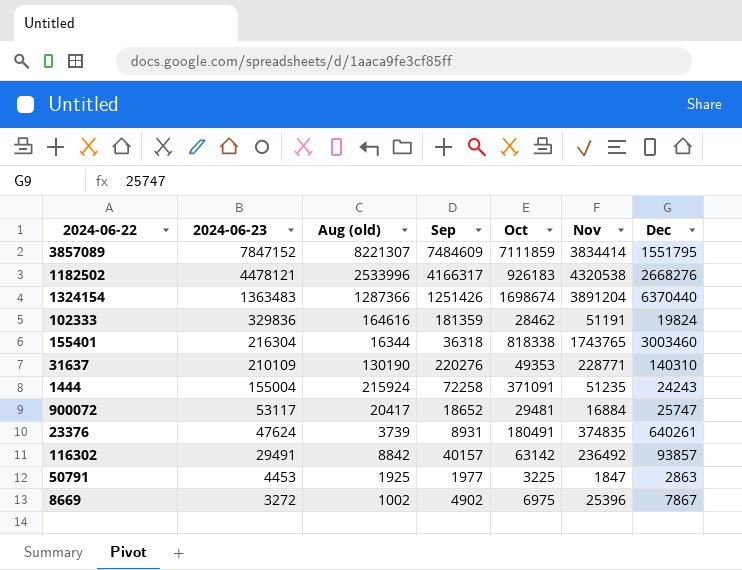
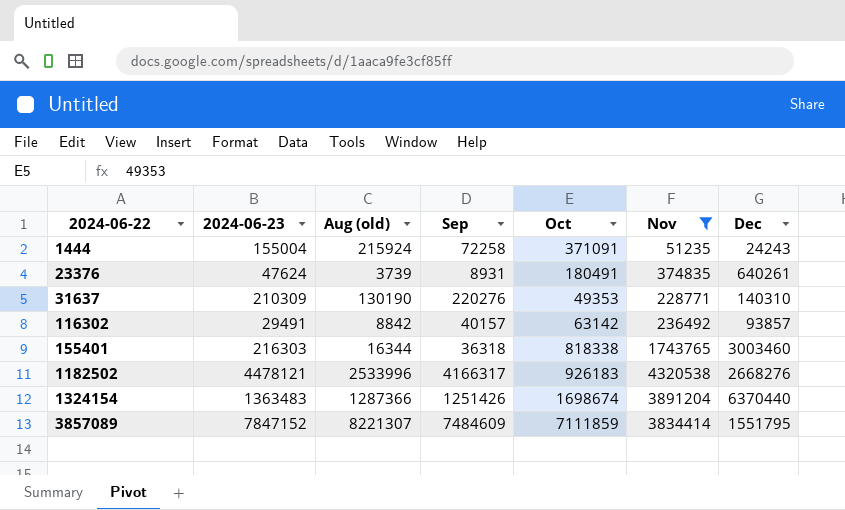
filter: none -> Nov >= 51235
row order: 2024-06-23 descending -> 2024-06-22 ascending
31637 | 2024-06-23: 210109 -> 210309
155401 | 2024-06-23: 216304 -> 216303

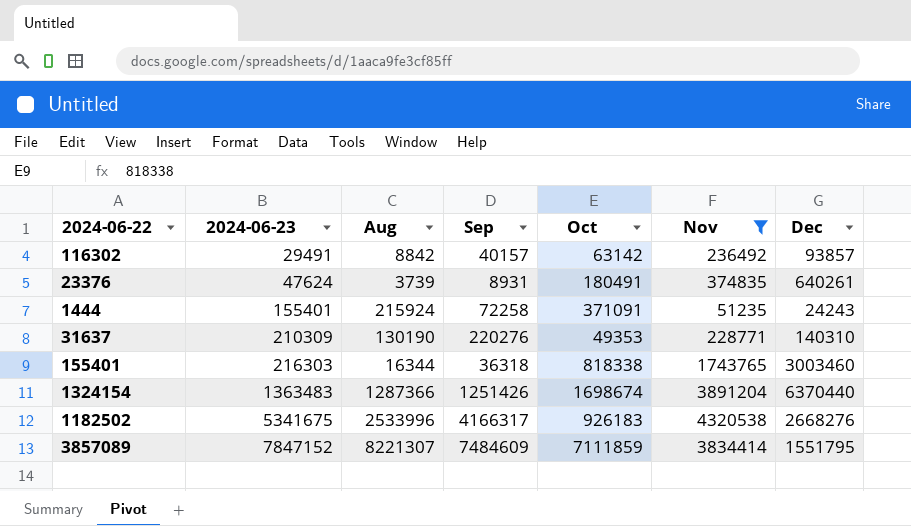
row order: 2024-06-22 ascending -> 2024-06-23 ascending
column name: Aug (old) -> Aug
1444 | 2024-06-23: 155004 -> 155401
1182502 | 2024-06-23: 4478121 -> 5341675

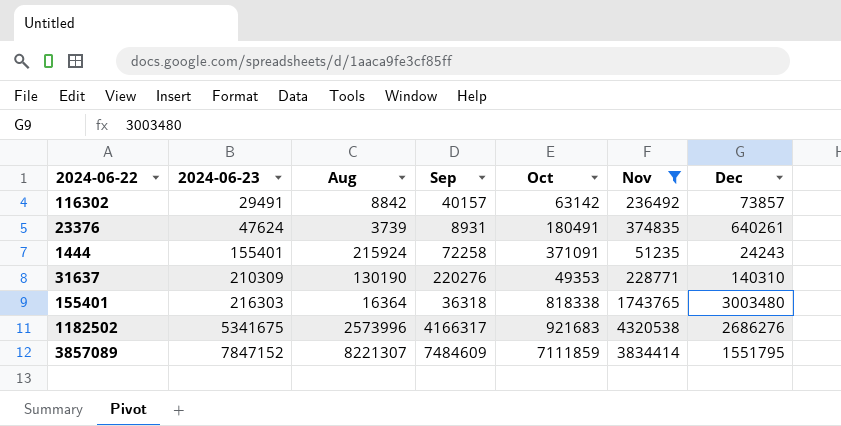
row 1324154: 1363483 | 1287366 | 1251426 | 1698674 | 3891204 | 6370440 -> none
116302 | Dec: 93857 -> 73857
155401 | Aug: 16344 -> 16364
155401 | Dec: 3003460 -> 3003480
1182502 | Aug: 2533996 -> 2573996
1182502 | Oct: 926183 -> 921683
1182502 | Dec: 2668276 -> 2686276

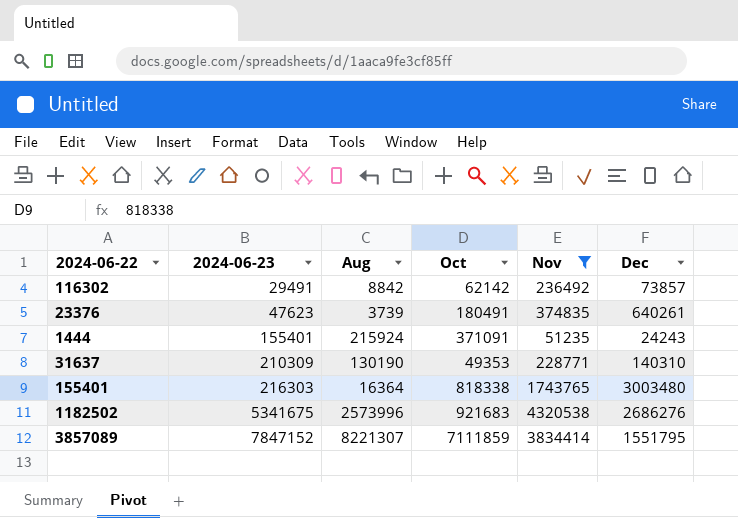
column Sep | position: 4 -> none
116302 | Oct: 63142 -> 62142
23376 | 2024-06-23: 47624 -> 47623

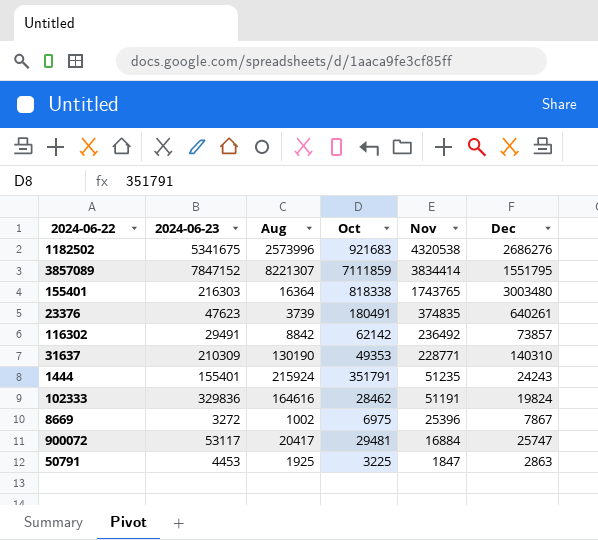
filter: Nov >= 51235 -> none
row order: 2024-06-23 ascending -> Nov descending
1444 | Oct: 371091 -> 351791

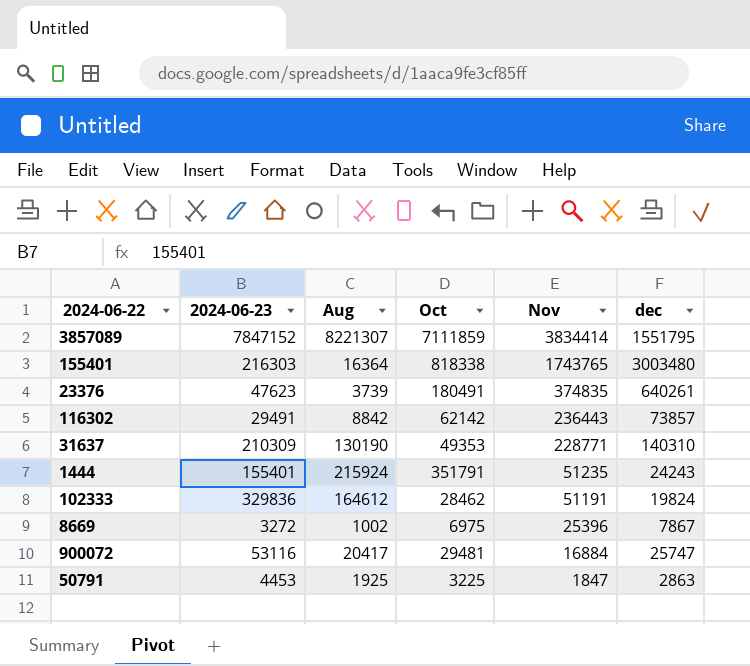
column name: Dec -> dec
row 1182502: 5341675 | 2573996 | 921683 | 4320538 | 2686276 -> none
116302 | Nov: 236492 -> 236443
102333 | Aug: 164616 -> 164612
900072 | 2024-06-23: 53117 -> 53116

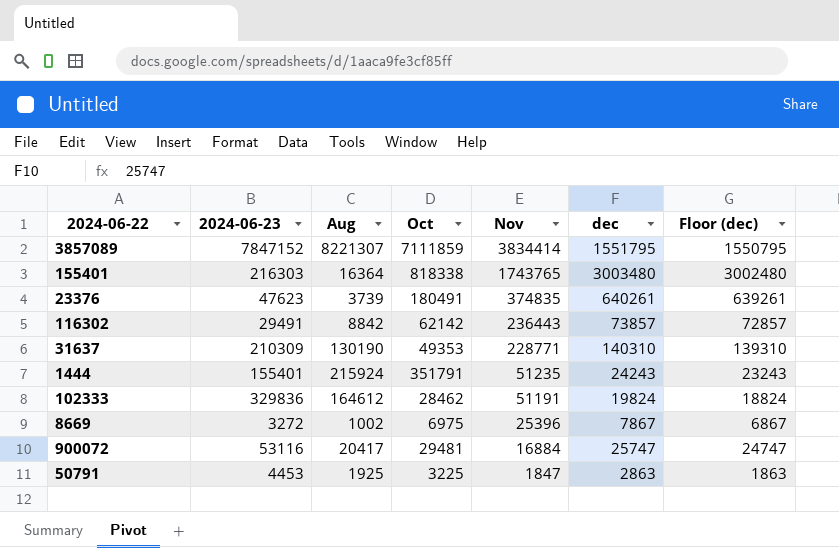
column Floor (dec) | formula: none -> [dec] - 1000

